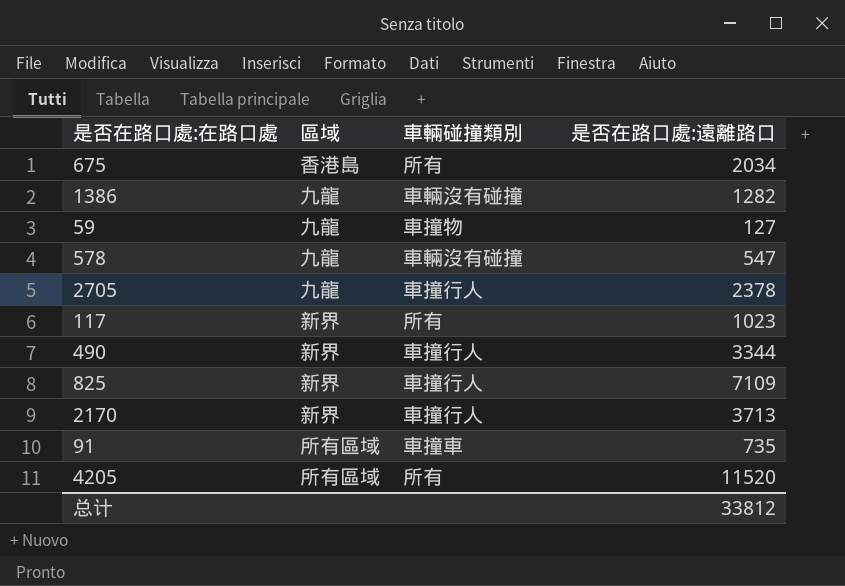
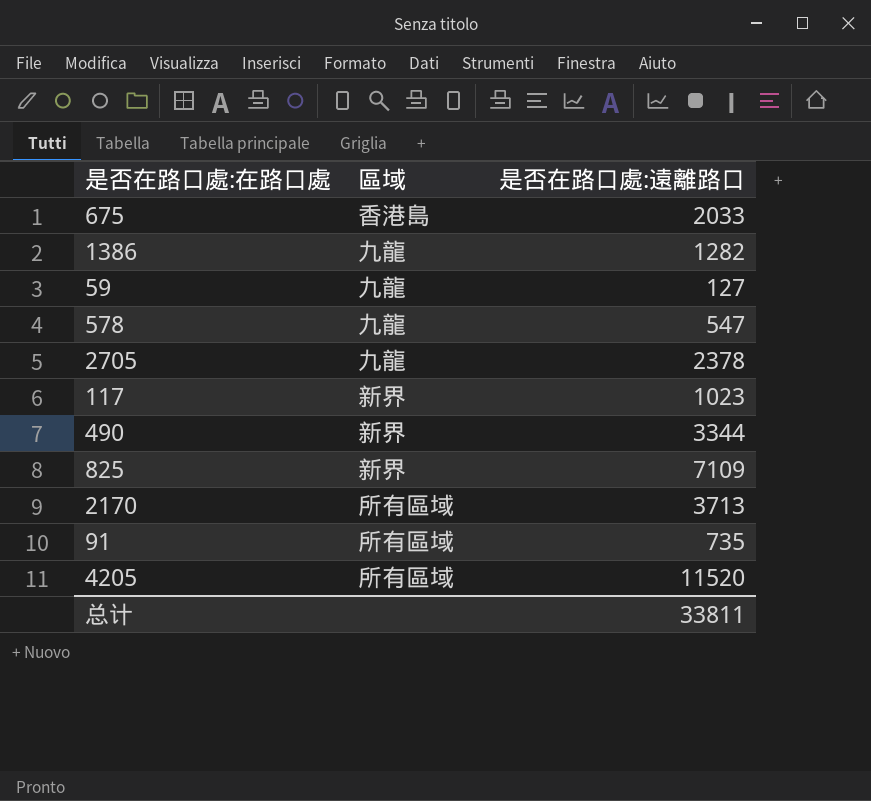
column 車輛碰撞類別 | position: 3 -> none
675 | 是否在路口處:遠離路口: 2034 -> 2033
2170 | 區域: 新界 -> 所有區域
总计 | 是否在路口處:遠離路口: 33812 -> 33811

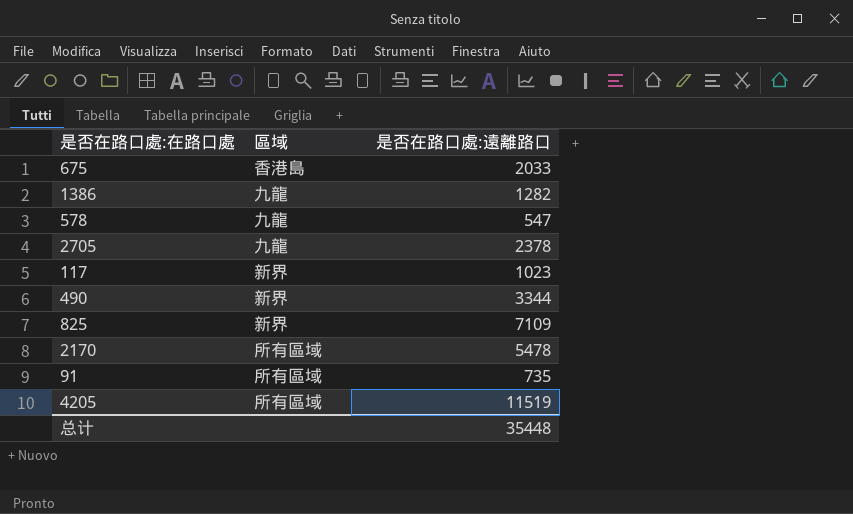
row 59: 九龍 | 127 -> none
2170 | 是否在路口處:遠離路口: 3713 -> 5478
4205 | 是否在路口處:遠離路口: 11520 -> 11519
总计 | 是否在路口處:遠離路口: 33811 -> 35448

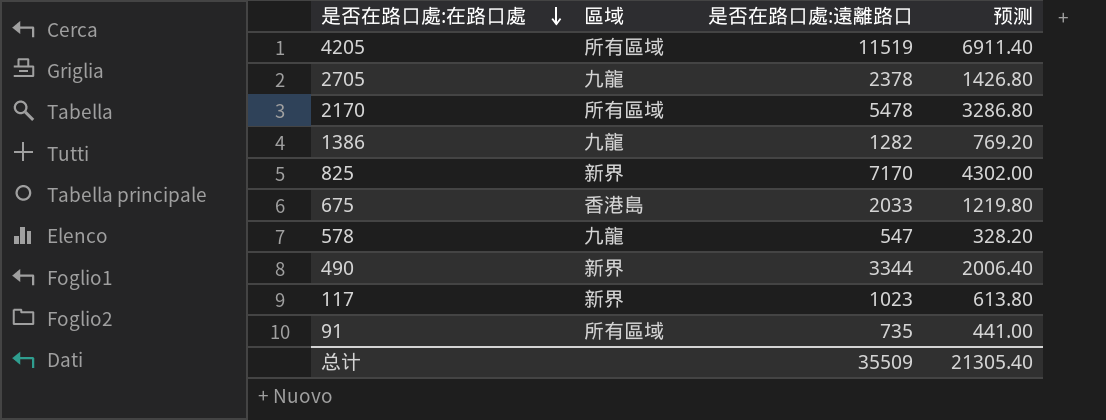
row order: none -> 是否在路口處:在路口處 descending
column 预测 | formula: none -> [是否在路口處:遠離路口] * 0.6
825 | 是否在路口處:遠離路口: 7109 -> 7170
总计 | 是否在路口處:遠離路口: 35448 -> 35509

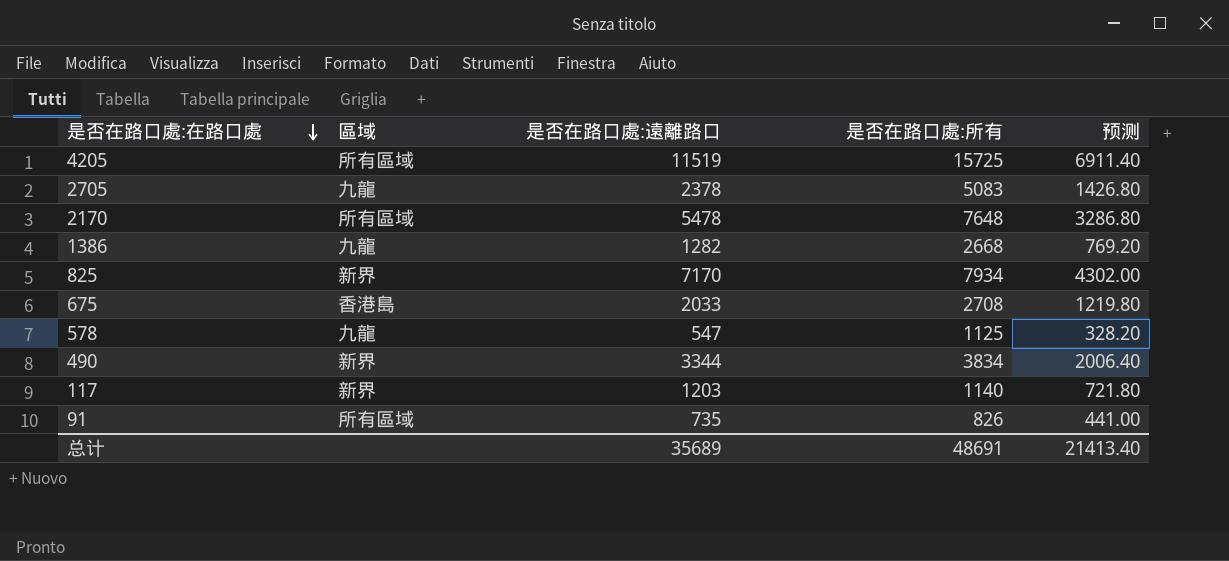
column 是否在路口處:所有 | position: none -> 4
117 | 是否在路口處:遠離路口: 1023 -> 1203
117 | 预测: 613.80 -> 721.80
总计 | 是否在路口處:遠離路口: 35509 -> 35689
总计 | 预测: 21305.40 -> 21413.40

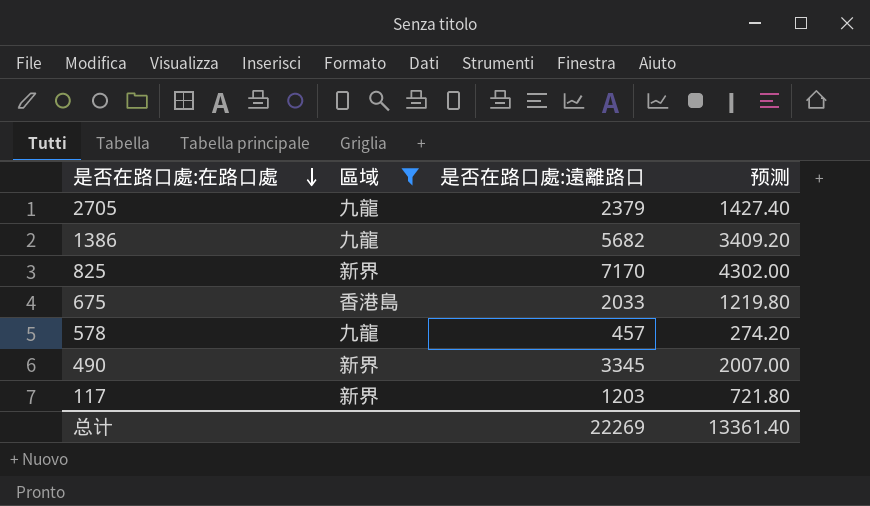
filter: none -> 區域 != 所有區域
column 是否在路口處:所有 | position: 4 -> none
2705 | 是否在路口處:遠離路口: 2378 -> 2379
2705 | 预测: 1426.80 -> 1427.40
1386 | 是否在路口處:遠離路口: 1282 -> 5682
1386 | 预测: 769.20 -> 3409.20
578 | 是否在路口處:遠離路口: 547 -> 457
578 | 预测: 328.20 -> 274.20
490 | 是否在路口處:遠離路口: 3344 -> 3345
490 | 预测: 2006.40 -> 2007.00
总计 | 是否在路口處:遠離路口: 35689 -> 22269
总计 | 预测: 21413.40 -> 13361.40

